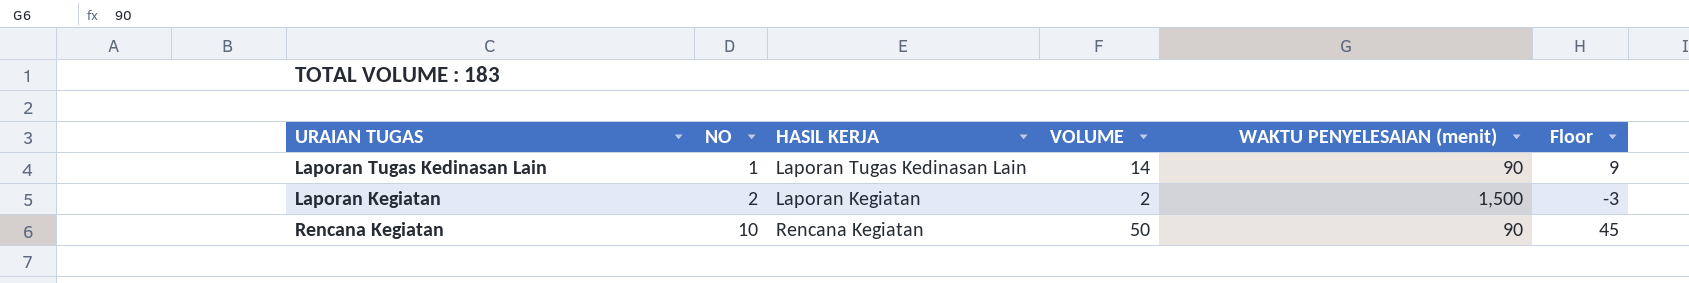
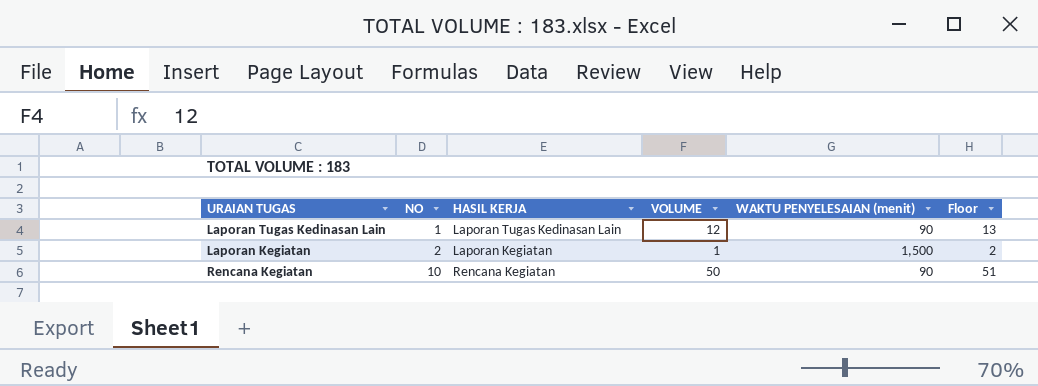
column Floor | formula: [VOLUME] - 5 -> [VOLUME] + 1
Laporan Tugas Kedinasan Lain | VOLUME: 14 -> 12
Laporan Kegiatan | VOLUME: 2 -> 1

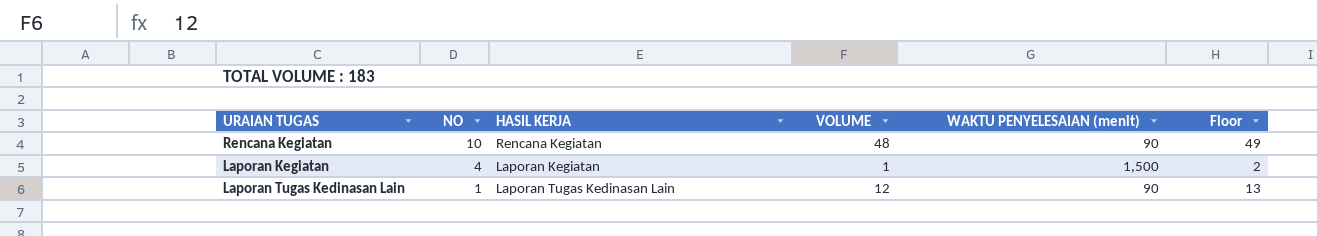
row order: NO ascending -> NO descending
Rencana Kegiatan | VOLUME: 50 -> 48
Rencana Kegiatan | Floor: 51 -> 49
Laporan Kegiatan | NO: 2 -> 4

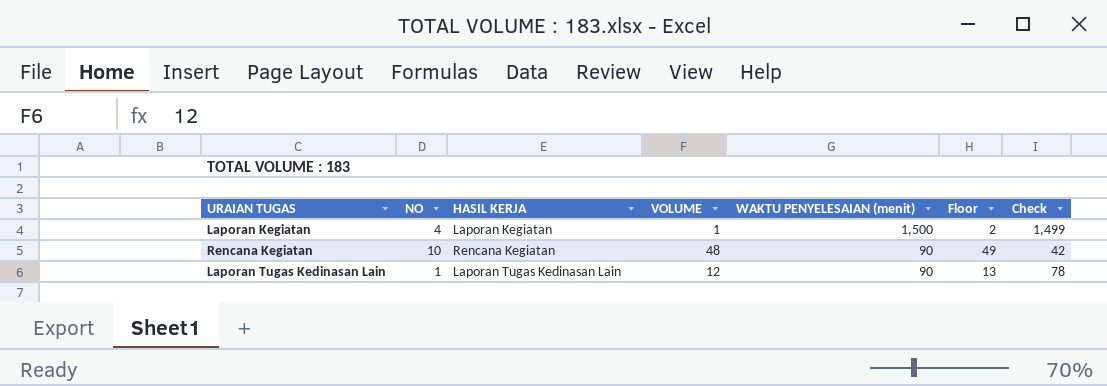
row order: NO descending -> WAKTU PENYELESAIAN (menit) descending
column Check | formula: none -> [WAKTU PENYELESAIAN (menit)] - [VOLUME]

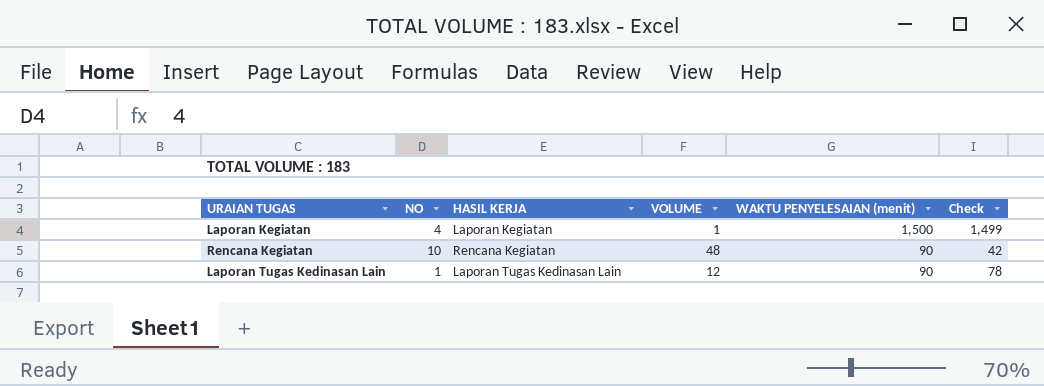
column Floor | formula: [VOLUME] + 1 -> none

